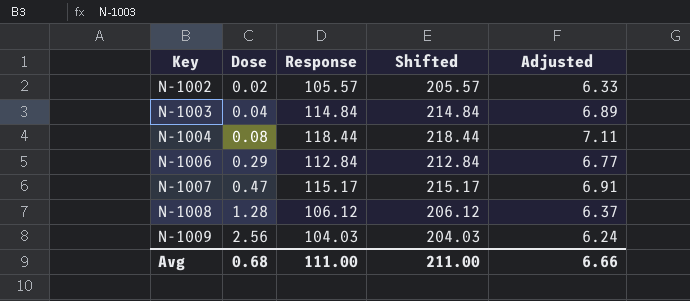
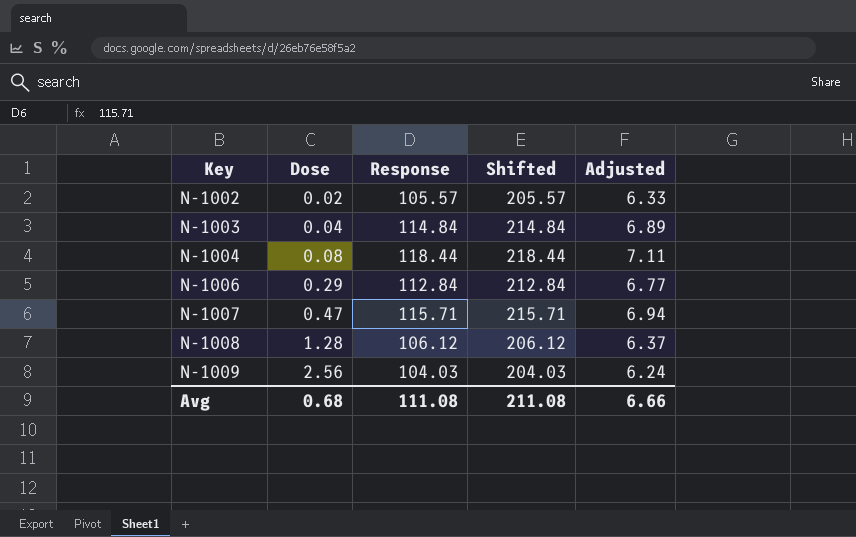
N-1007 | Response: 115.17 -> 115.71
N-1007 | Shifted: 215.17 -> 215.71
N-1007 | Adjusted: 6.91 -> 6.94
Avg | Response: 111.00 -> 111.08
Avg | Shifted: 211.00 -> 211.08

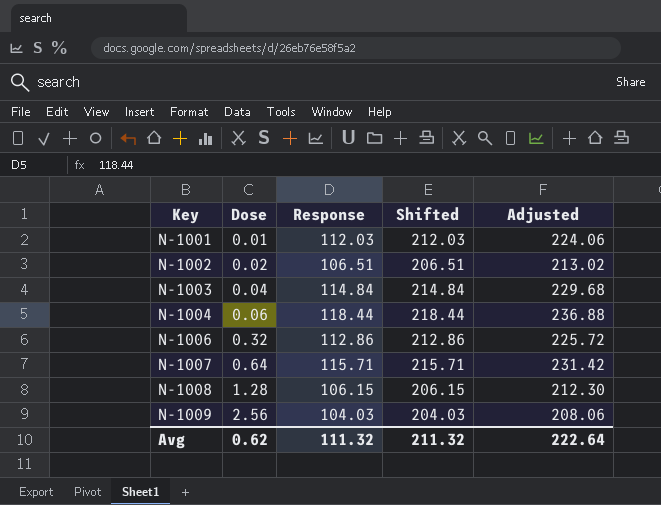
column Adjusted | formula: [Response] * 0.06 -> [Response] * 2
row N-1001: none -> 0.01 | 112.03 | 212.03 | 224.06
N-1002 | Response: 105.57 -> 106.51
N-1002 | Shifted: 205.57 -> 206.51
N-1004 | Dose: 0.08 -> 0.06
N-1006 | Dose: 0.29 -> 0.32
N-1006 | Response: 112.84 -> 112.86
N-1006 | Shifted: 212.84 -> 212.86
N-1007 | Dose: 0.47 -> 0.64
N-1008 | Response: 106.12 -> 106.15
N-1008 | Shifted: 206.12 -> 206.15
Avg | Dose: 0.68 -> 0.62
Avg | Response: 111.08 -> 111.32
Avg | Shifted: 211.08 -> 211.32
Avg | Adjusted: 6.66 -> 222.64

